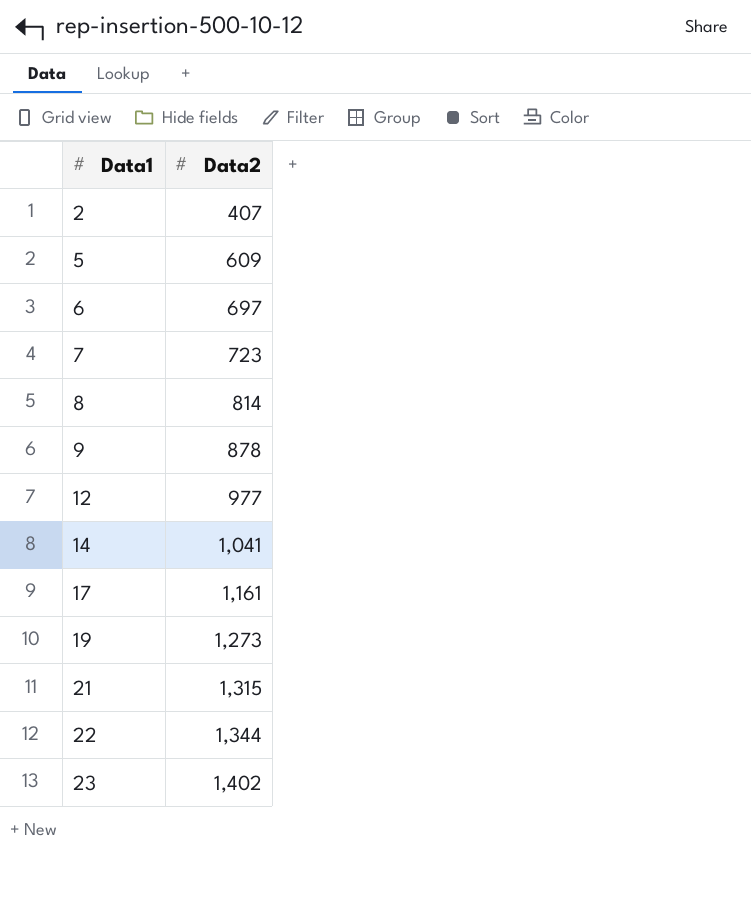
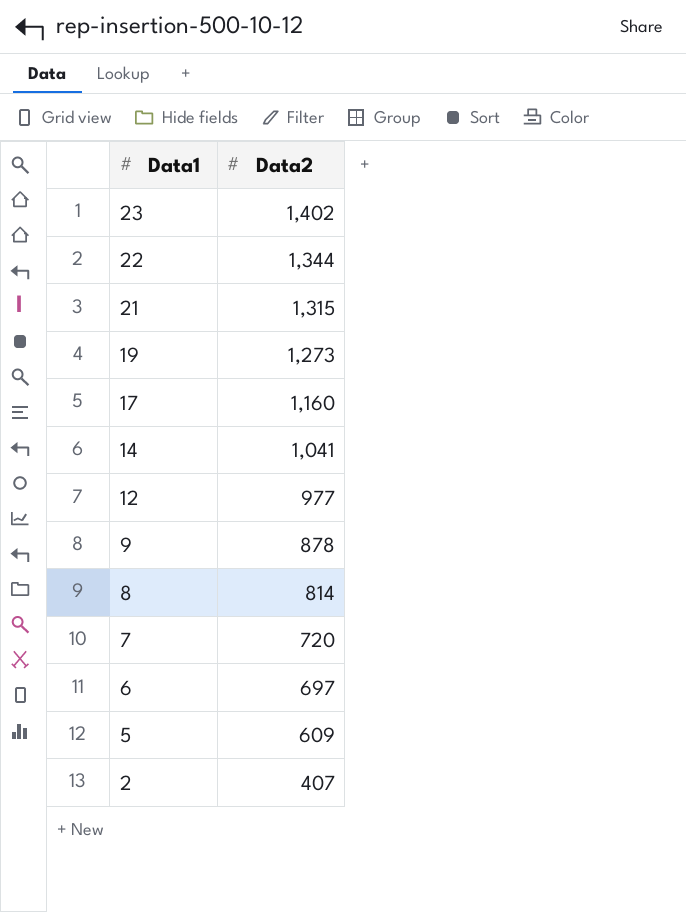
row order: Data1 ascending -> Data1 descending
17 | Data2: 1,161 -> 1,160
7 | Data2: 723 -> 720

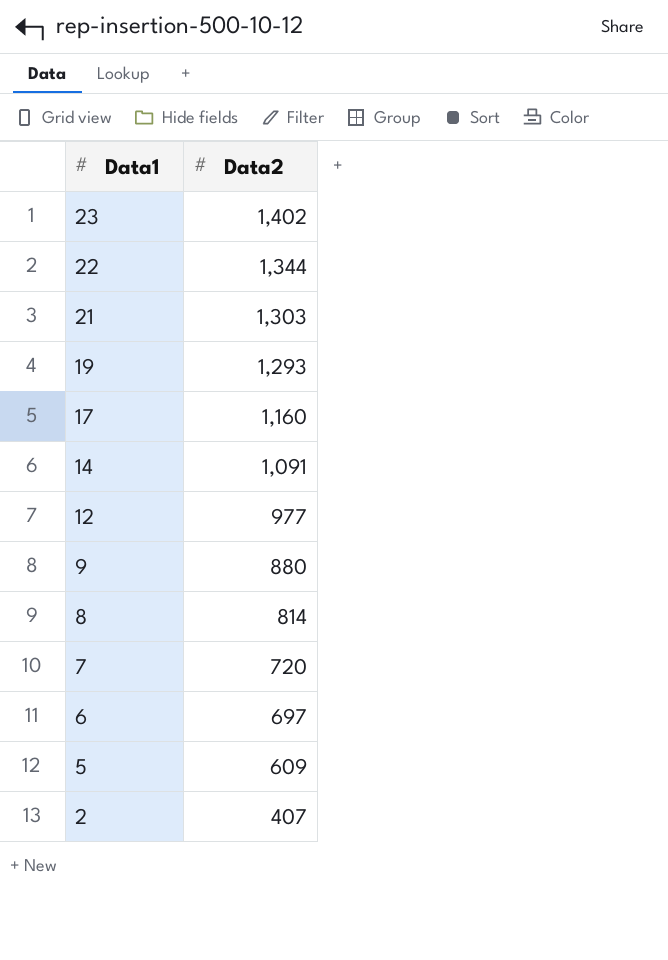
21 | Data2: 1,315 -> 1,303
19 | Data2: 1,273 -> 1,293
14 | Data2: 1,041 -> 1,091
9 | Data2: 878 -> 880

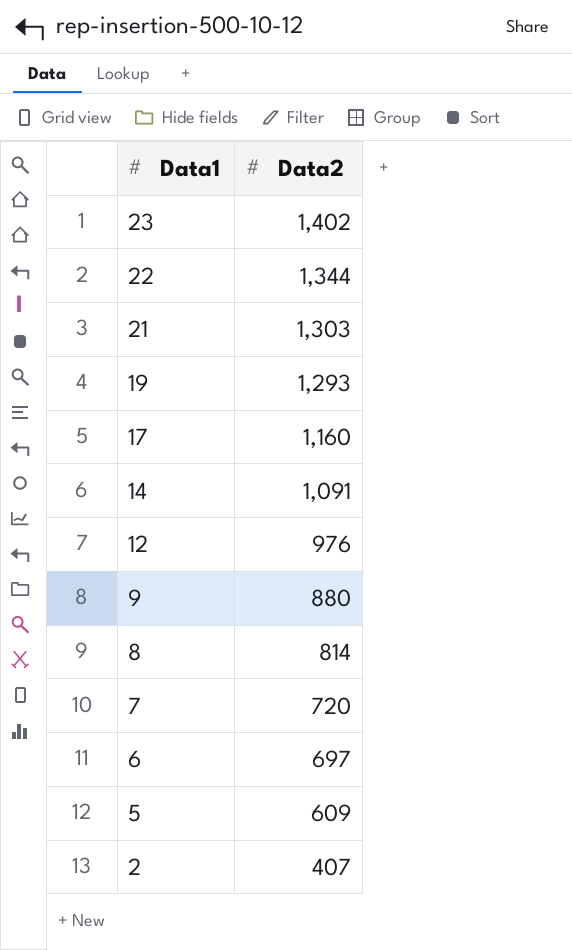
12 | Data2: 977 -> 976

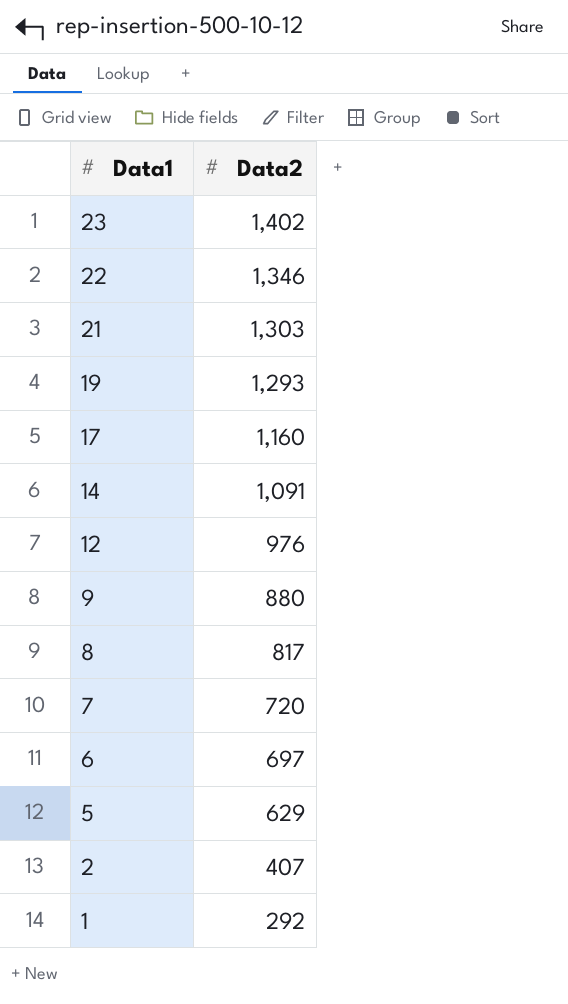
22 | Data2: 1,344 -> 1,346
8 | Data2: 814 -> 817
5 | Data2: 609 -> 629
row 1: none -> 292

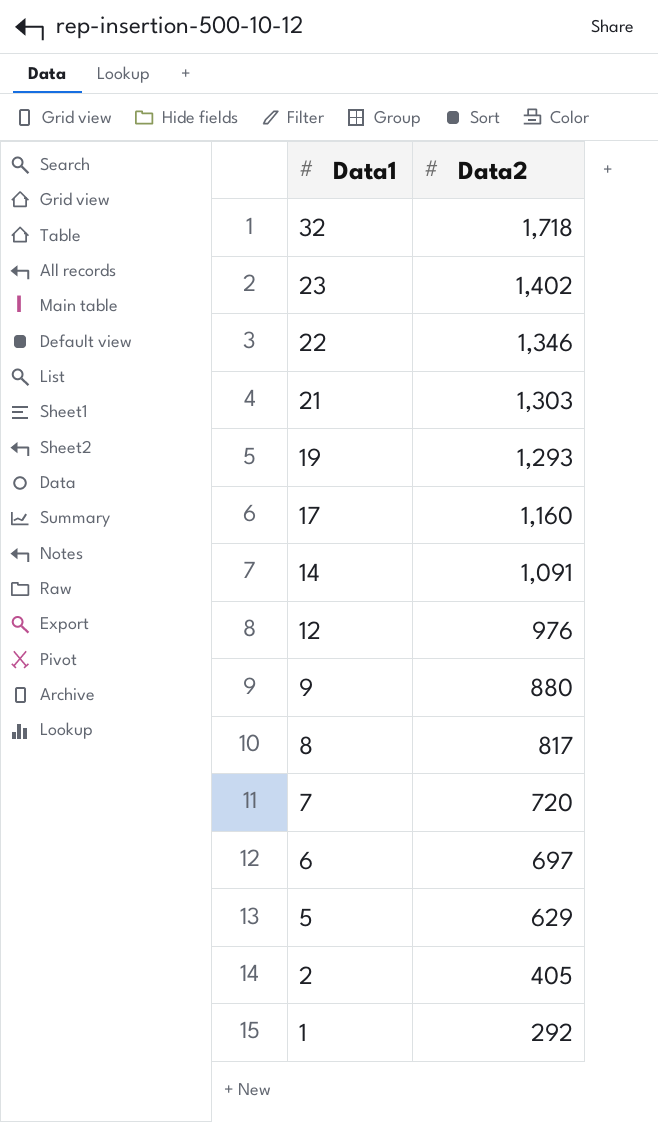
row 32: none -> 1,718
2 | Data2: 407 -> 405

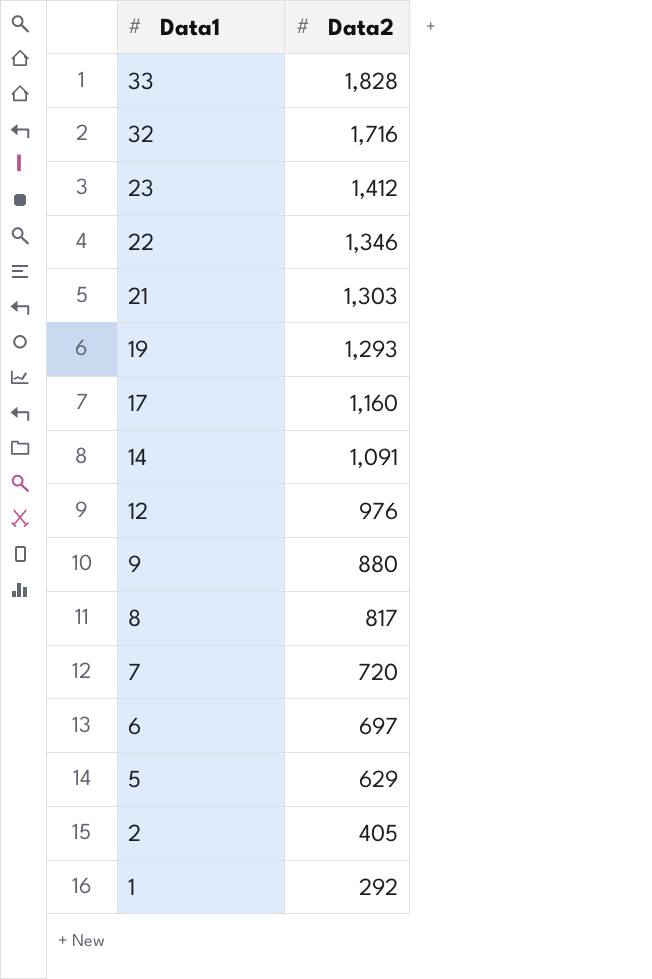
row 33: none -> 1,828
32 | Data2: 1,718 -> 1,716
23 | Data2: 1,402 -> 1,412

